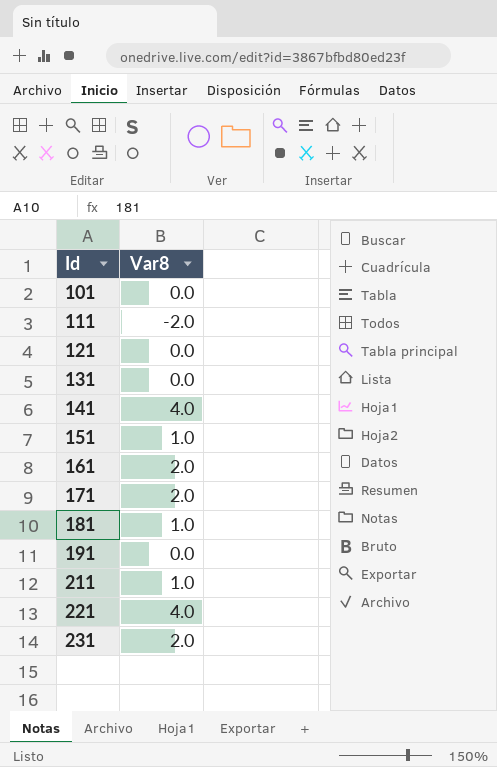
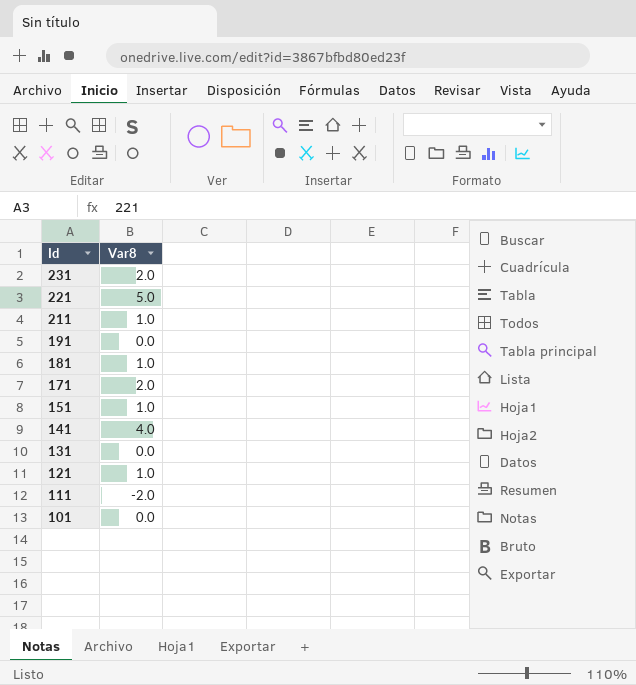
row order: Id ascending -> Id descending
row 161: 2.0 -> none
221 | Var8: 4.0 -> 5.0
121 | Var8: 0.0 -> 1.0

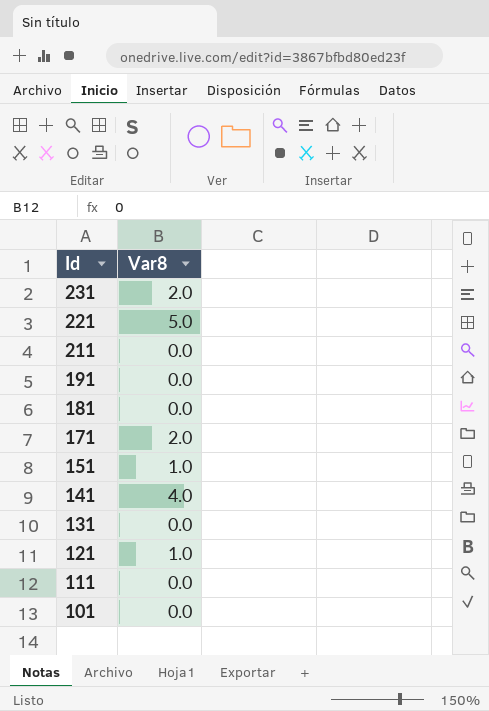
211 | Var8: 1.0 -> 0.0
181 | Var8: 1.0 -> 0.0
111 | Var8: -2.0 -> 0.0

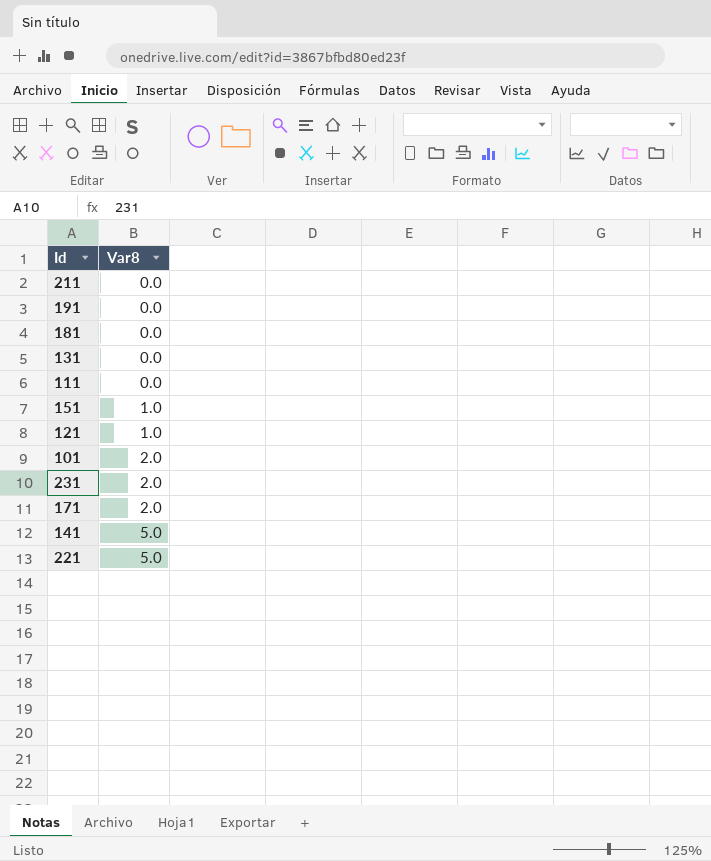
row order: Id descending -> Var8 ascending
101 | Var8: 0.0 -> 2.0
141 | Var8: 4.0 -> 5.0

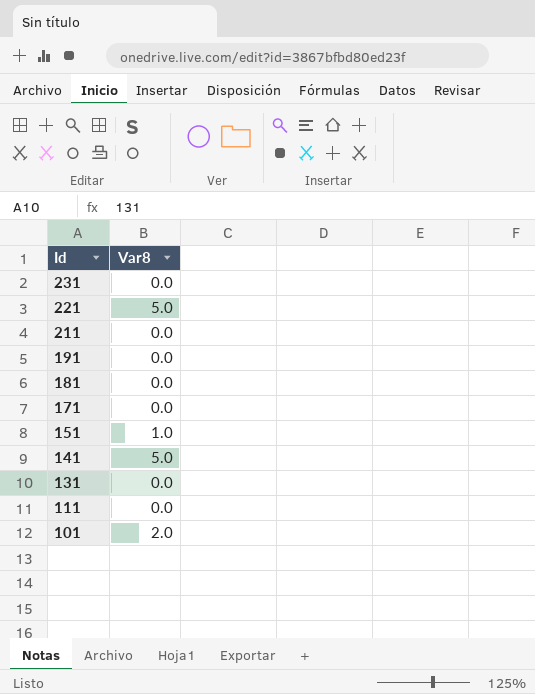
row order: Var8 ascending -> Id descending
row 121: 1.0 -> none
231 | Var8: 2.0 -> 0.0
171 | Var8: 2.0 -> 0.0

